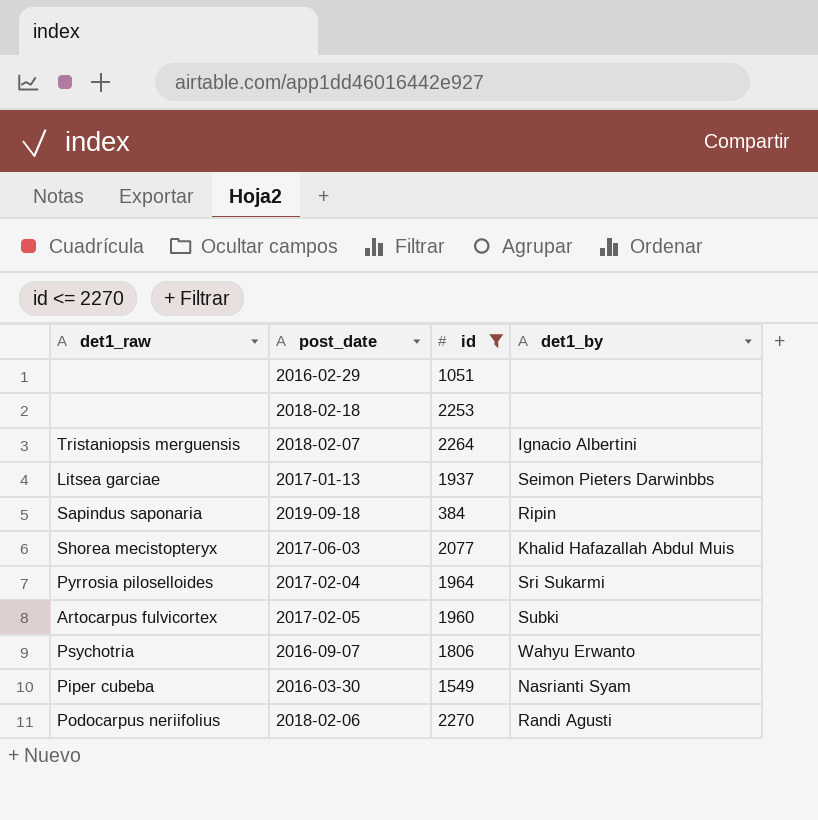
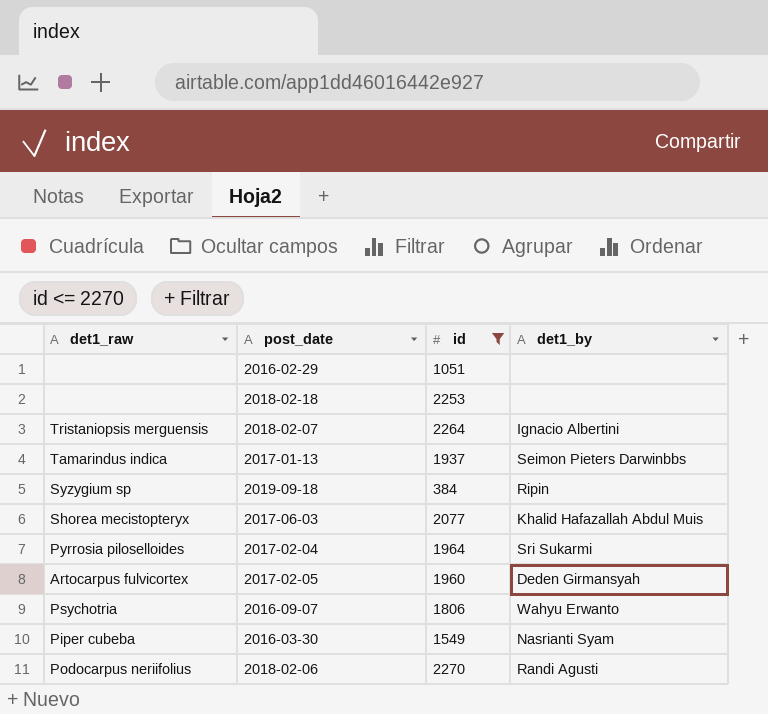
2017-01-13 | det1_raw: Litsea garciae -> Tamarindus indica
2019-09-18 | det1_raw: Sapindus saponaria -> Syzygium sp
2017-02-05 | det1_by: Subki -> Deden Girmansyah

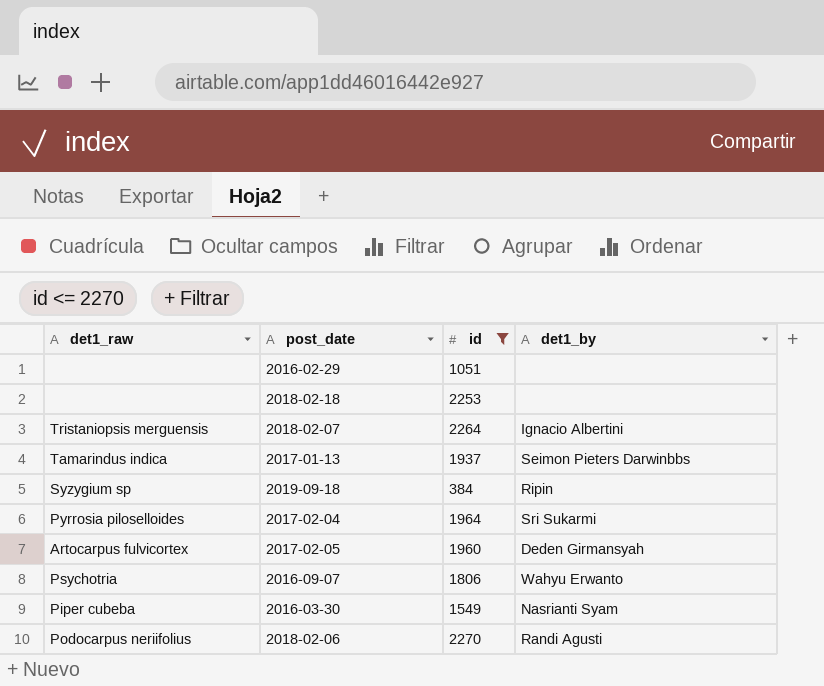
row 2017-06-03: Shorea mecistopteryx | 2077 | Khalid Hafazallah Abdul Muis -> none

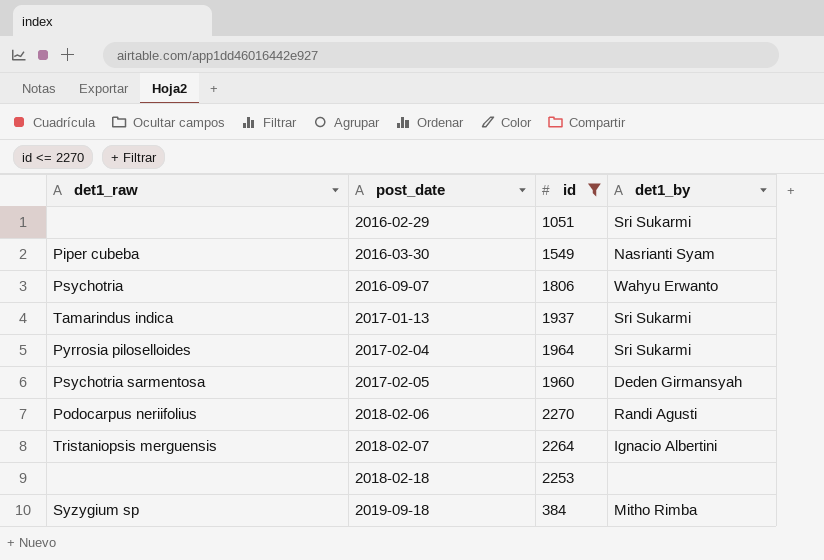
row order: none -> post_date ascending
2016-02-29 | det1_by: none -> Sri Sukarmi
2017-01-13 | det1_by: Seimon Pieters Darwinbbs -> Sri Sukarmi
2017-02-05 | det1_raw: Artocarpus fulvicortex -> Psychotria sarmentosa
2019-09-18 | det1_by: Ripin -> Mitho Rimba

